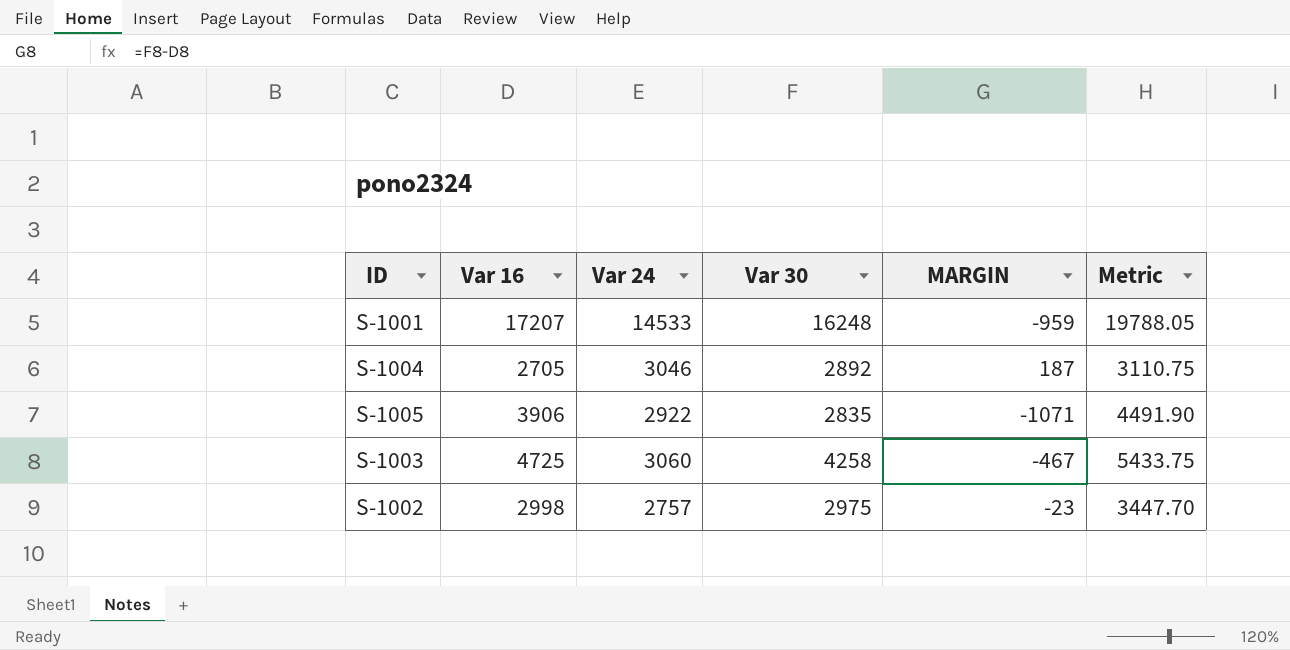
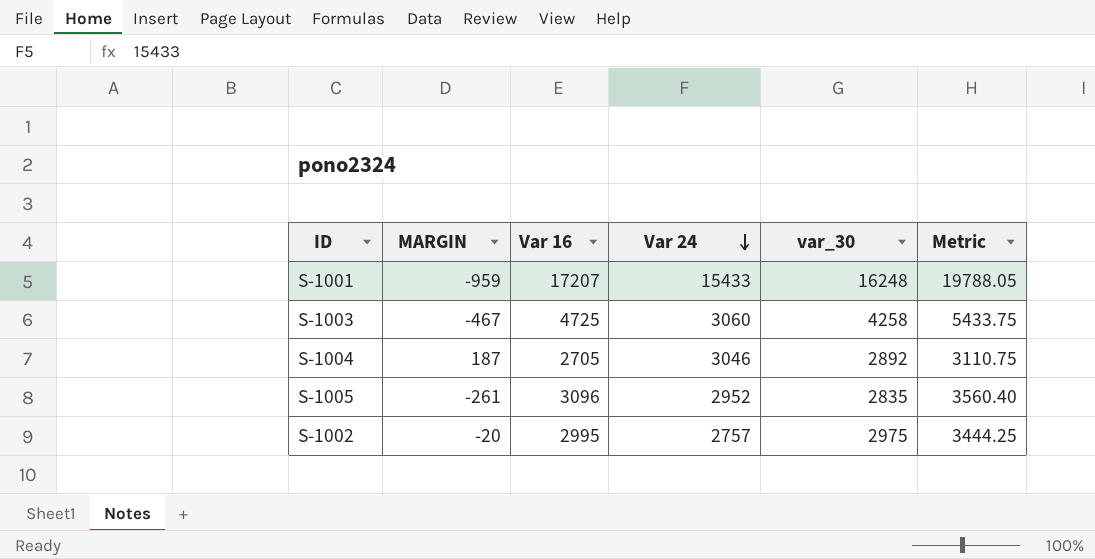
row order: none -> Var 24 descending
column MARGIN | position: 5 -> 2
column name: Var 30 -> var_30
S-1001 | Var 24: 14533 -> 15433
S-1005 | MARGIN: -1071 -> -261
S-1005 | Var 16: 3906 -> 3096
S-1005 | Var 24: 2922 -> 2952
S-1005 | Metric: 4491.90 -> 3560.40
S-1002 | MARGIN: -23 -> -20
S-1002 | Var 16: 2998 -> 2995
S-1002 | Metric: 3447.70 -> 3444.25

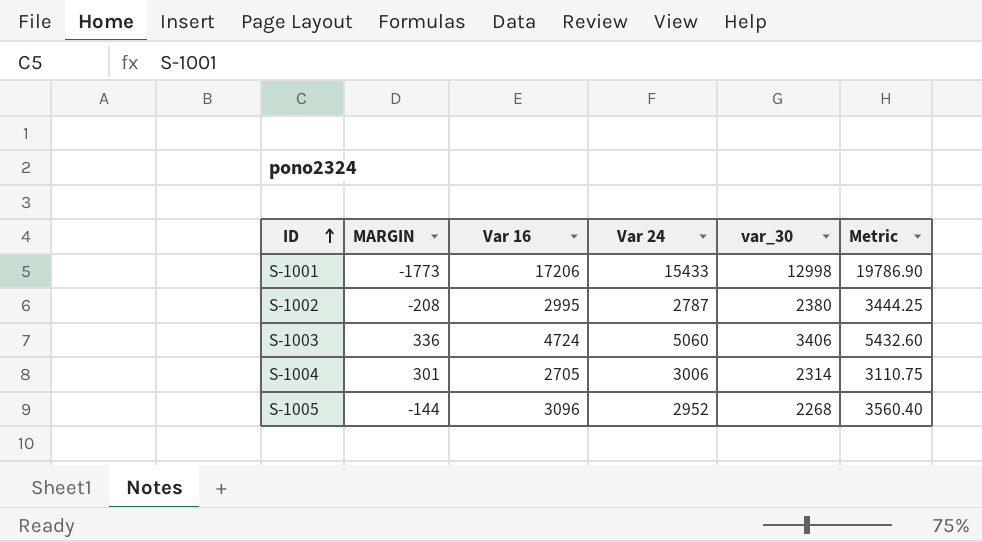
row order: Var 24 descending -> ID ascending
column MARGIN | formula: [var_30] - [Var 16] -> [Var 24] - [Var 16]
S-1001 | Var 16: 17207 -> 17206
S-1001 | var_30: 16248 -> 12998
S-1001 | Metric: 19788.05 -> 19786.90
S-1002 | Var 24: 2757 -> 2787
S-1002 | var_30: 2975 -> 2380
S-1003 | Var 16: 4725 -> 4724
S-1003 | Var 24: 3060 -> 5060
S-1003 | var_30: 4258 -> 3406
S-1003 | Metric: 5433.75 -> 5432.60
S-1004 | Var 24: 3046 -> 3006
S-1004 | var_30: 2892 -> 2314
S-1005 | var_30: 2835 -> 2268

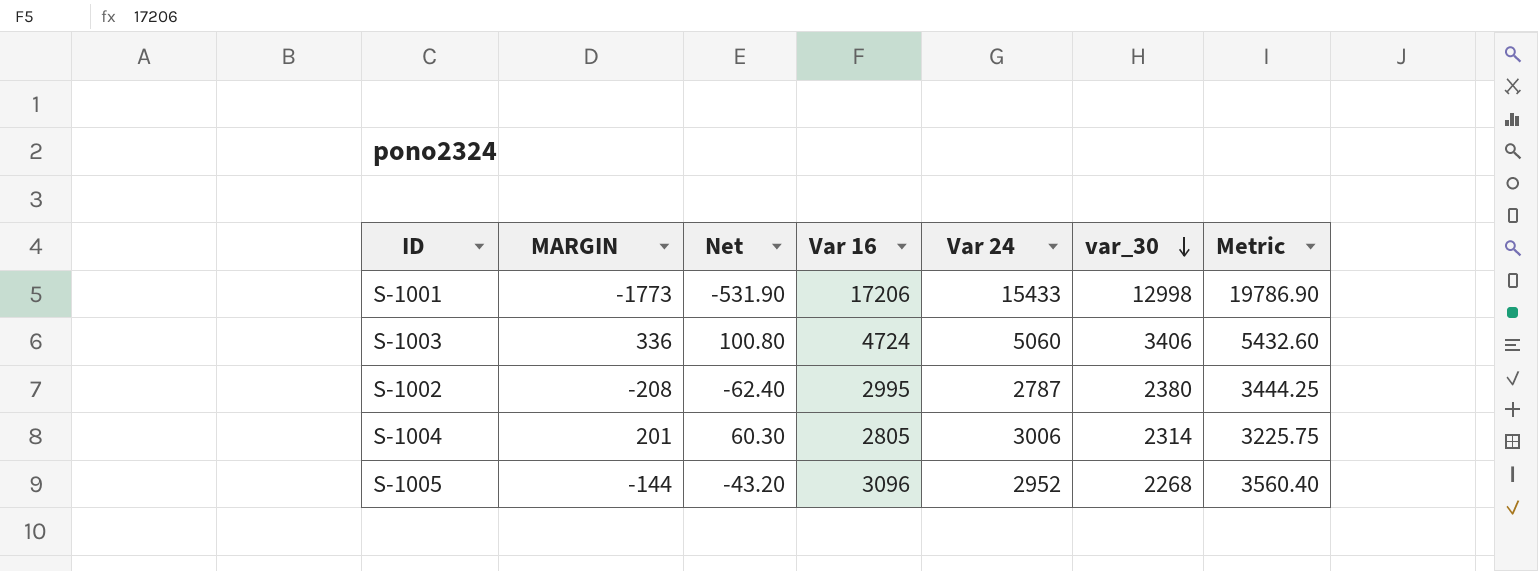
row order: ID ascending -> var_30 descending
column Net | formula: none -> [MARGIN] * 0.3
S-1004 | MARGIN: 301 -> 201
S-1004 | Var 16: 2705 -> 2805
S-1004 | Metric: 3110.75 -> 3225.75

